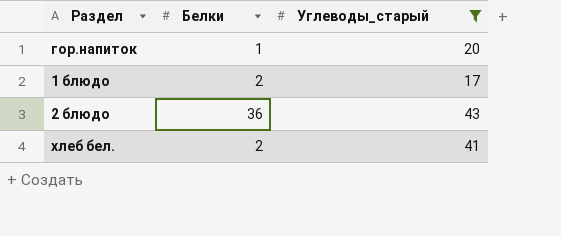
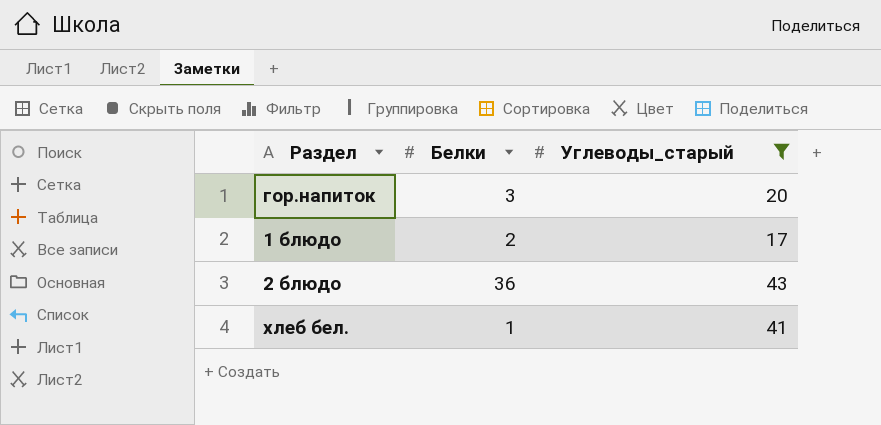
гор.напиток | Белки: 1 -> 3
хлеб бел. | Белки: 2 -> 1

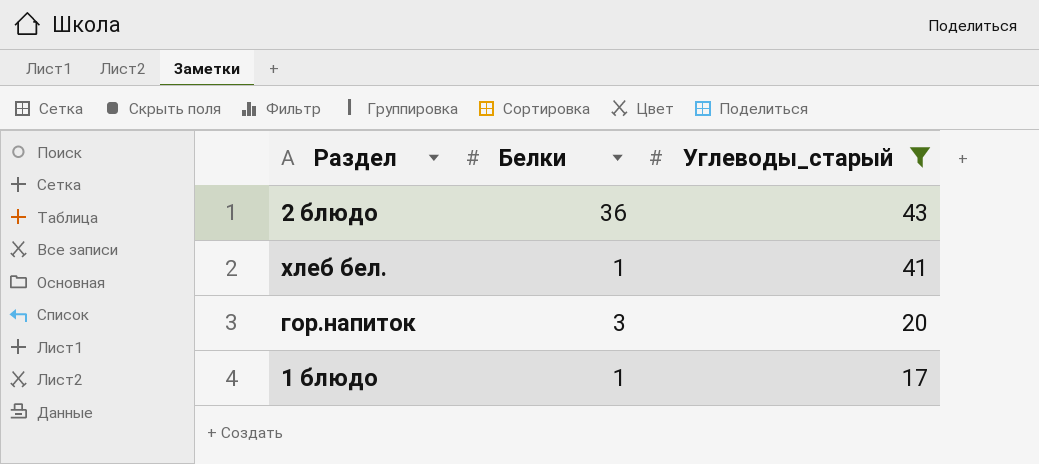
row order: none -> Углеводы_старый descending
1 блюдо | Белки: 2 -> 1

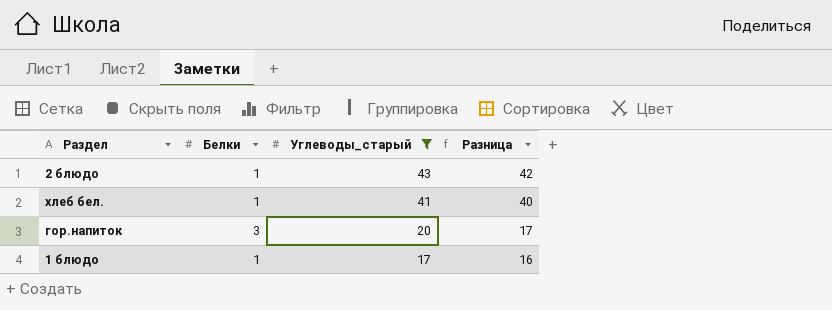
column Разница | formula: none -> [Углеводы_старый] - [Белки]
2 блюдо | Белки: 36 -> 1

